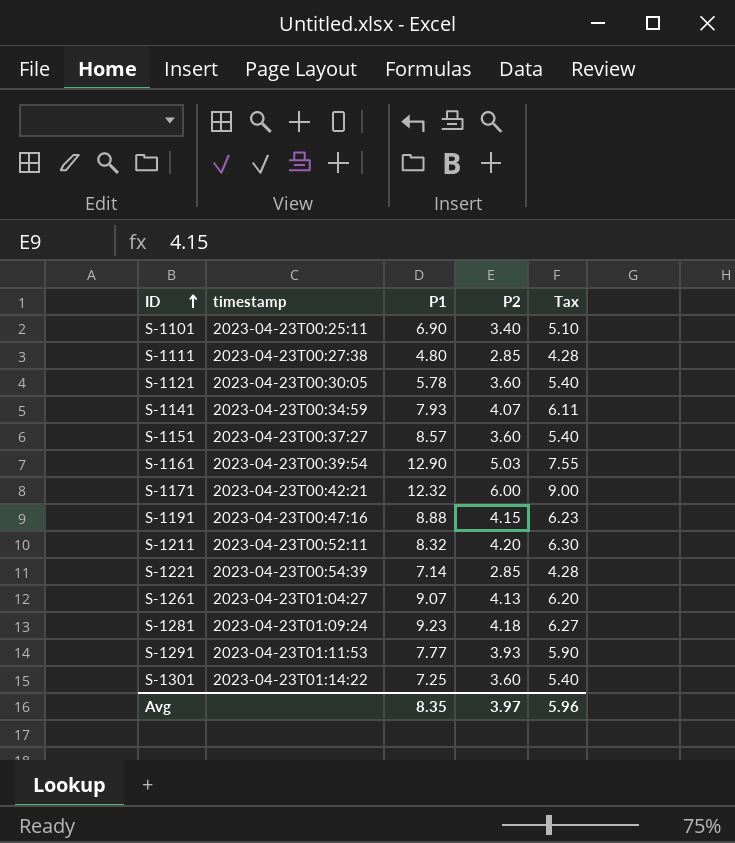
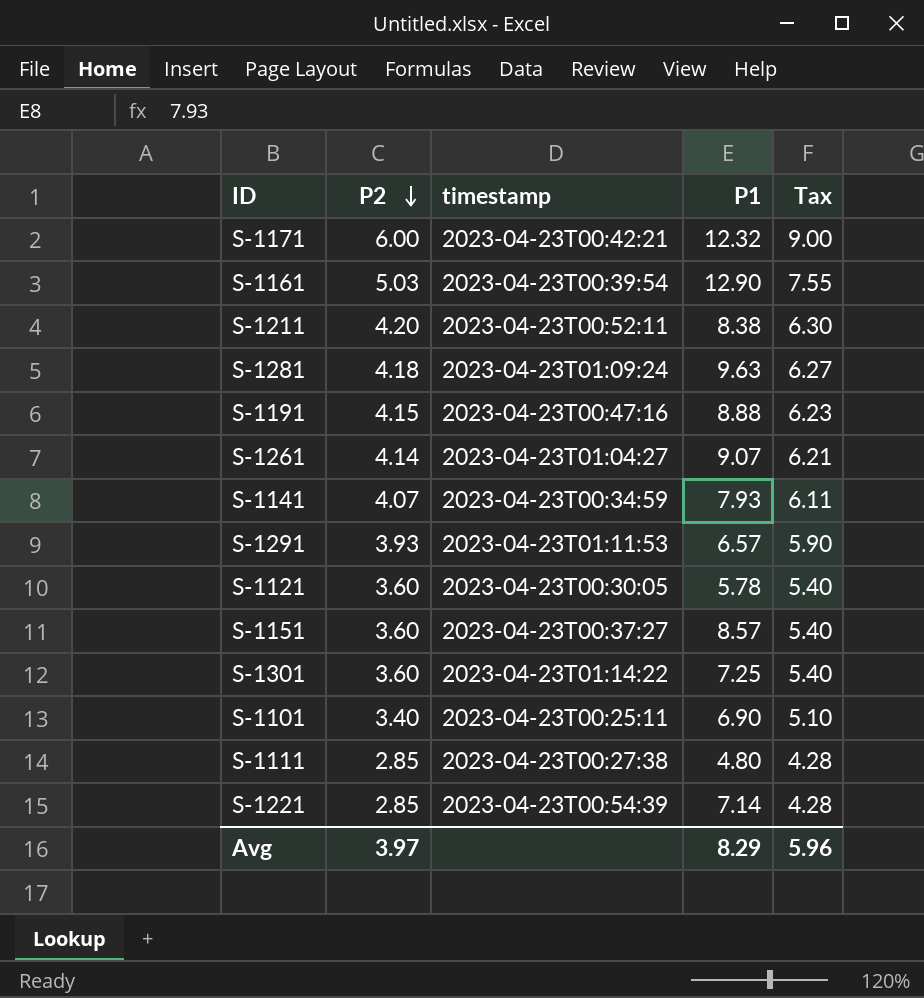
row order: ID ascending -> P2 descending
column P2 | position: 4 -> 2
S-1211 | P1: 8.32 -> 8.38
S-1281 | P1: 9.23 -> 9.63
S-1261 | P2: 4.13 -> 4.14
S-1261 | Tax: 6.20 -> 6.21
S-1291 | P1: 7.77 -> 6.57
Avg | P1: 8.35 -> 8.29

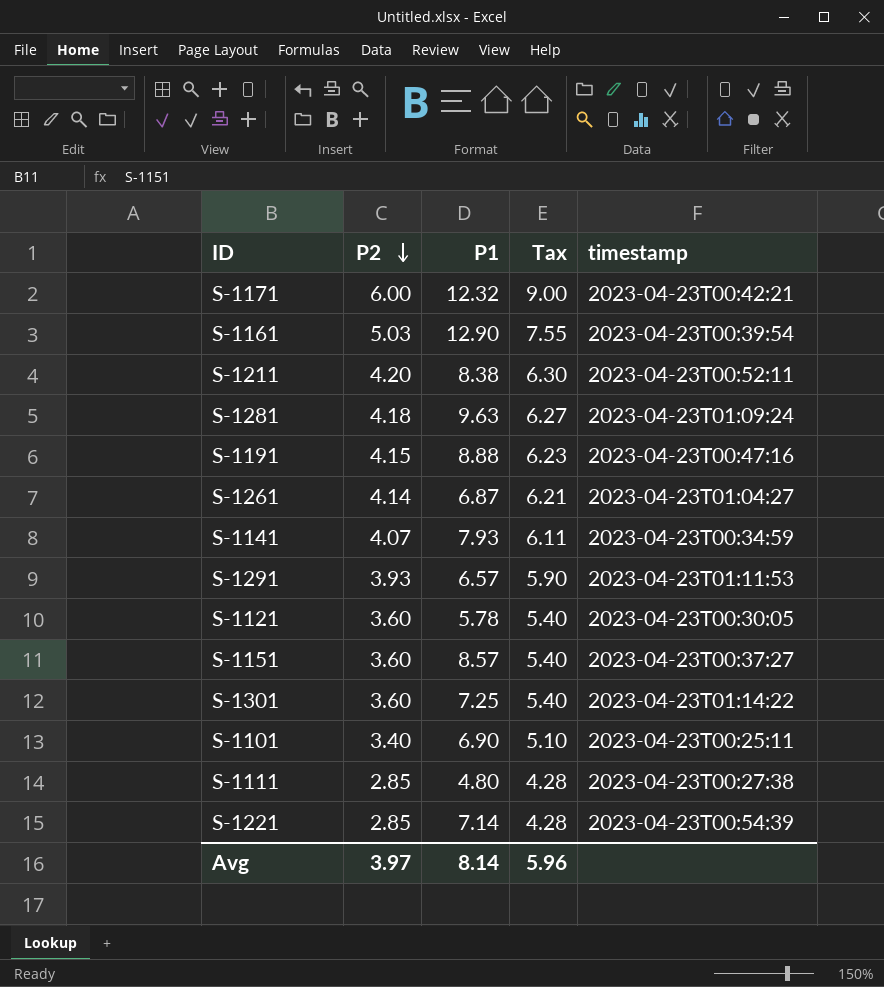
column timestamp | position: 3 -> 5
S-1261 | P1: 9.07 -> 6.87
Avg | P1: 8.29 -> 8.14

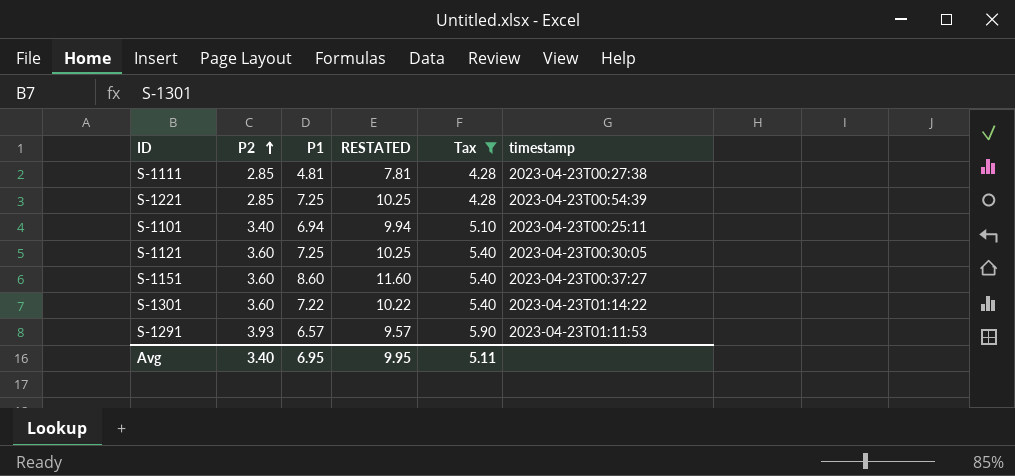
filter: none -> Tax <= 5.90
row order: P2 descending -> P2 ascending
column RESTATED | formula: none -> [P1] + 3
S-1111 | P1: 4.80 -> 4.81
S-1221 | P1: 7.14 -> 7.25
S-1101 | P1: 6.90 -> 6.94
S-1121 | P1: 5.78 -> 7.25
S-1151 | P1: 8.57 -> 8.60
S-1301 | P1: 7.25 -> 7.22
Avg | P2: 3.97 -> 3.40
Avg | P1: 8.14 -> 6.95
Avg | Tax: 5.96 -> 5.11

